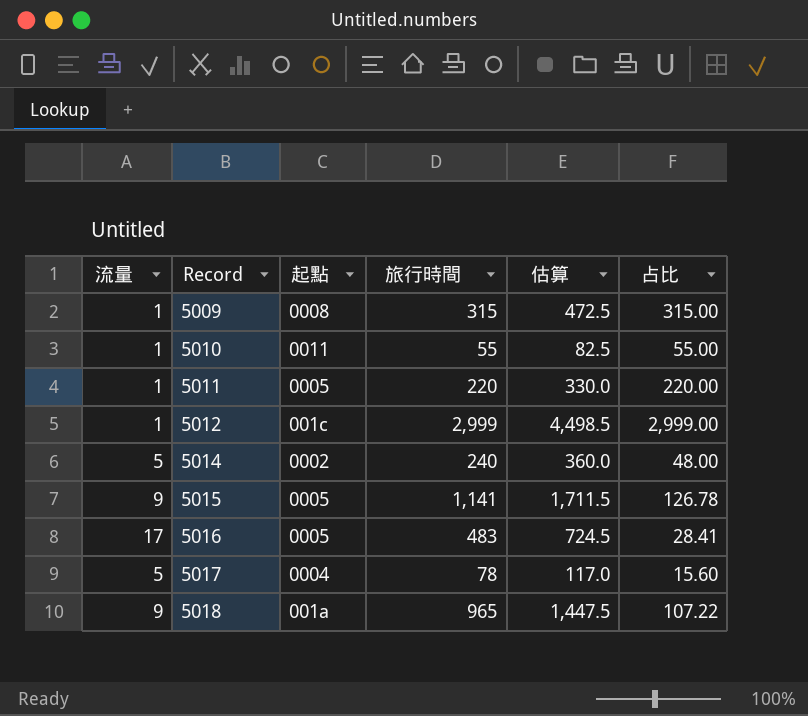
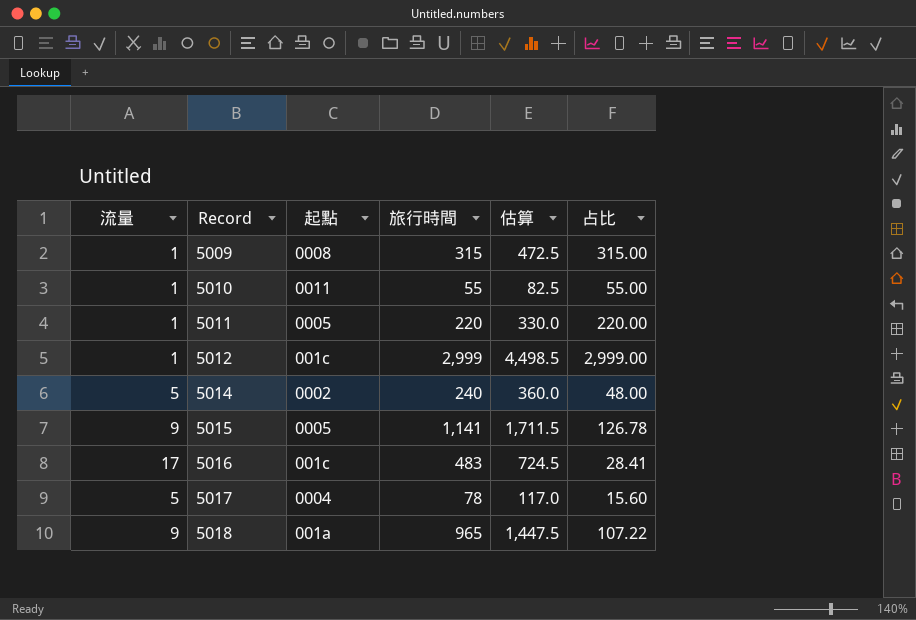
5016 | 起點: 0005 -> 001c

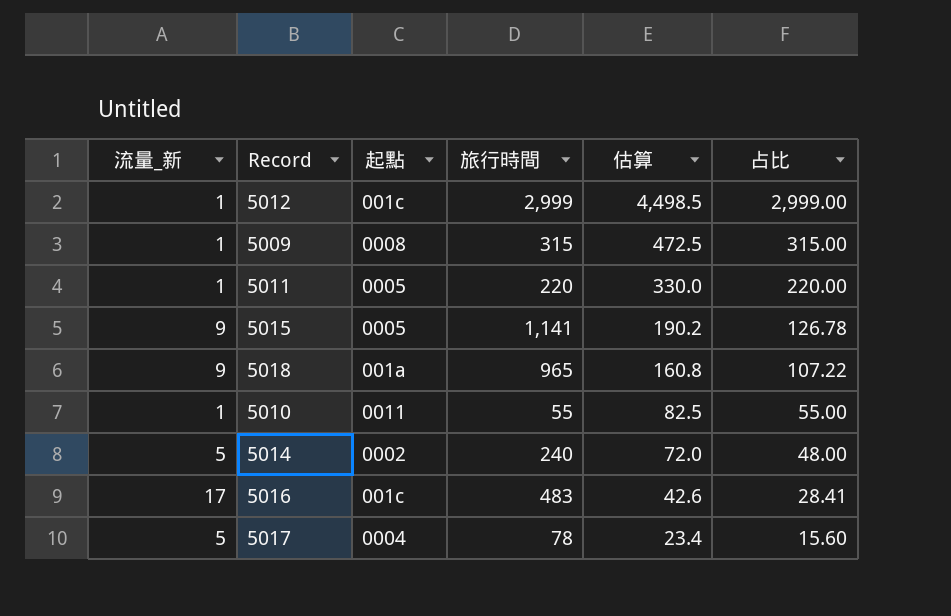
row order: Record ascending -> 估算 descending
column name: 流量 -> 流量_新
column 估算 | formula: [旅行時間] * 1.5 -> [占比] * 1.5

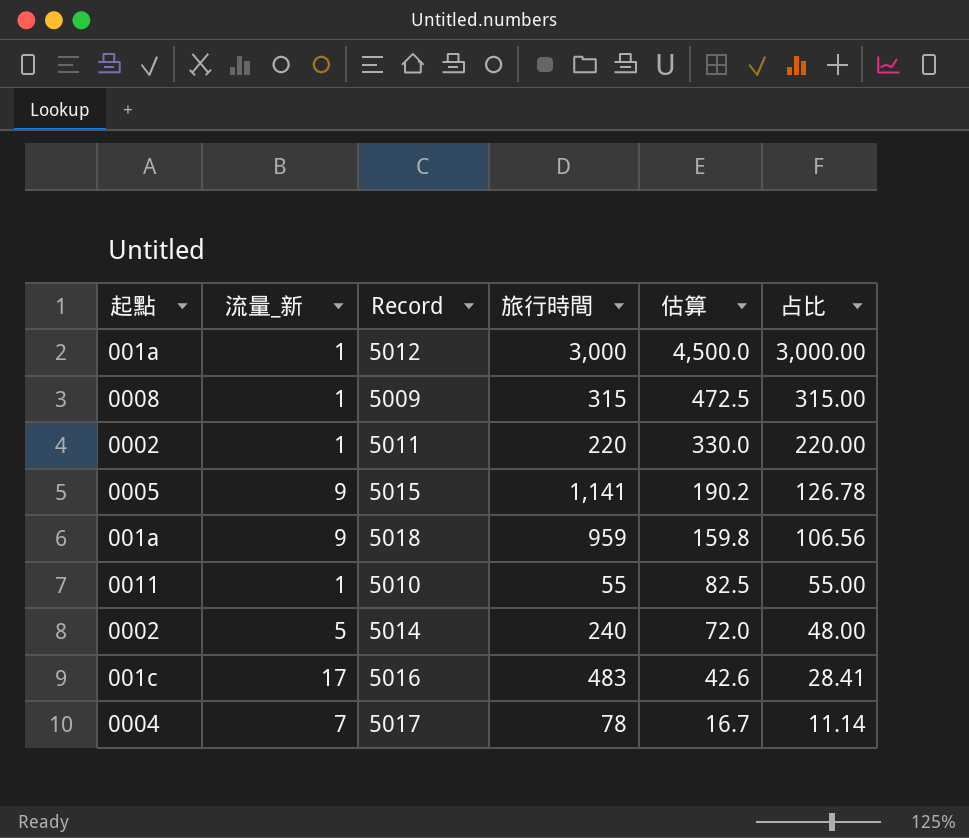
column 起點 | position: 3 -> 1
5012 | 起點: 001c -> 001a
5012 | 旅行時間: 2,999 -> 3,000
5012 | 估算: 4,498.5 -> 4,500.0
5012 | 占比: 2,999.00 -> 3,000.00
5011 | 起點: 0005 -> 0002
5018 | 旅行時間: 965 -> 959
5018 | 估算: 160.8 -> 159.8
5018 | 占比: 107.22 -> 106.56
5017 | 流量_新: 5 -> 7
5017 | 估算: 23.4 -> 16.7
5017 | 占比: 15.60 -> 11.14

